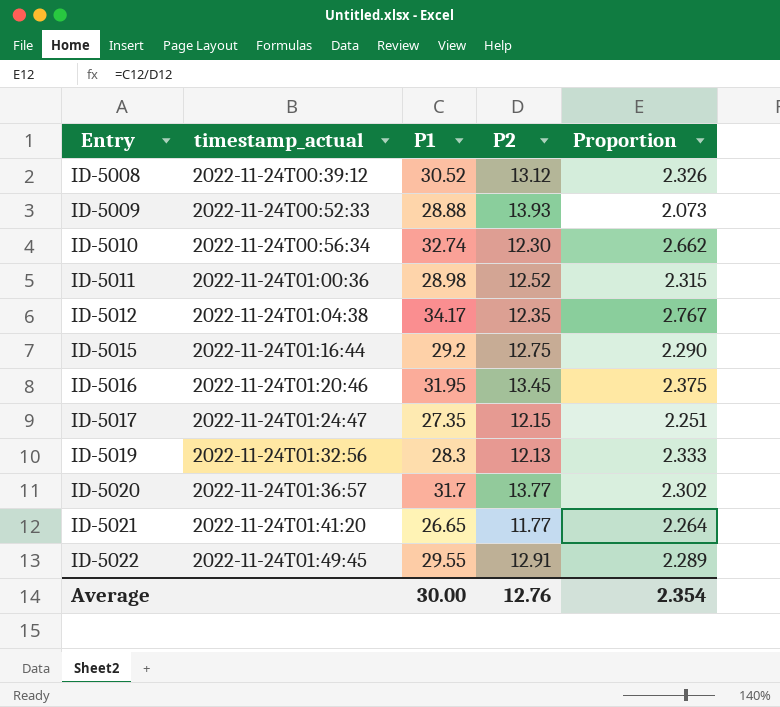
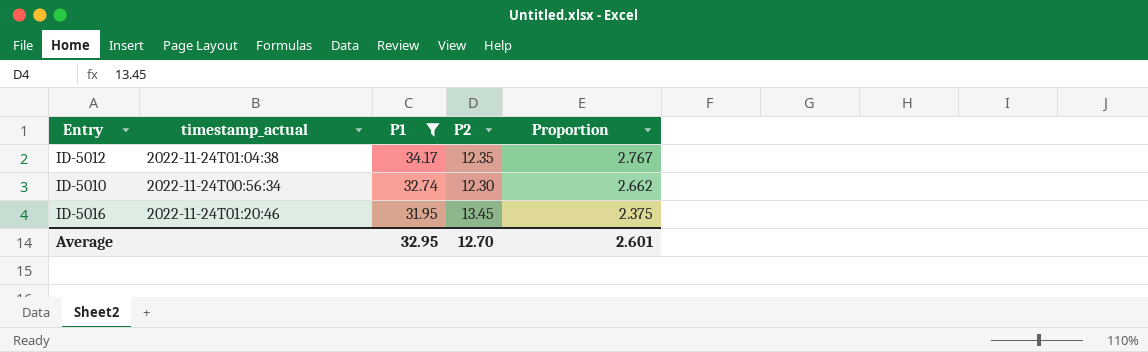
filter: none -> P1 >= 31.95
row order: Entry ascending -> P1 descending
Average | P1: 30.00 -> 32.95
Average | P2: 12.76 -> 12.70
Average | Proportion: 2.354 -> 2.601

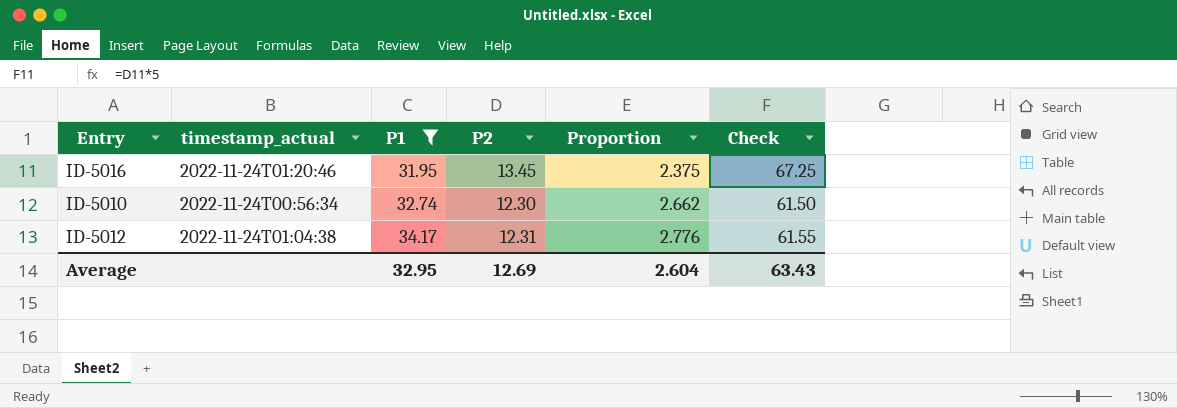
row order: P1 descending -> P1 ascending
column Check | formula: none -> [P2] * 5
ID-5012 | P2: 12.35 -> 12.31
ID-5012 | Proportion: 2.767 -> 2.776
Average | P2: 12.70 -> 12.69
Average | Proportion: 2.601 -> 2.604

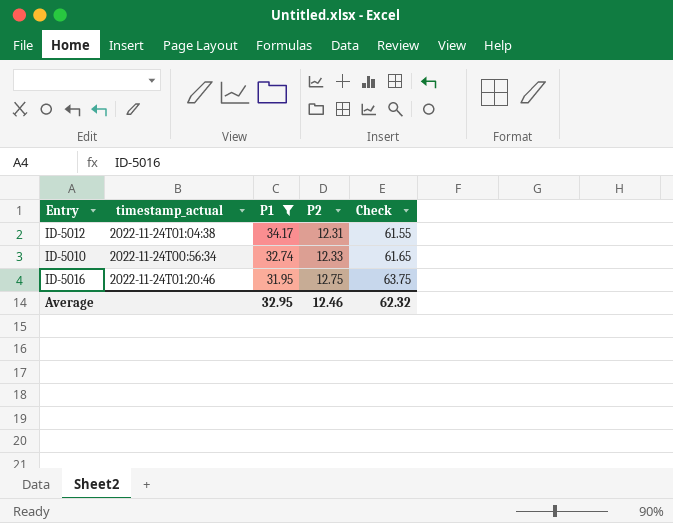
row order: P1 ascending -> P1 descending
column Proportion | formula: [P1] / [P2] -> none
ID-5010 | P2: 12.30 -> 12.33
ID-5010 | Check: 61.50 -> 61.65
ID-5016 | P2: 13.45 -> 12.75
ID-5016 | Check: 67.25 -> 63.75
Average | P2: 12.69 -> 12.46
Average | Check: 63.43 -> 62.32

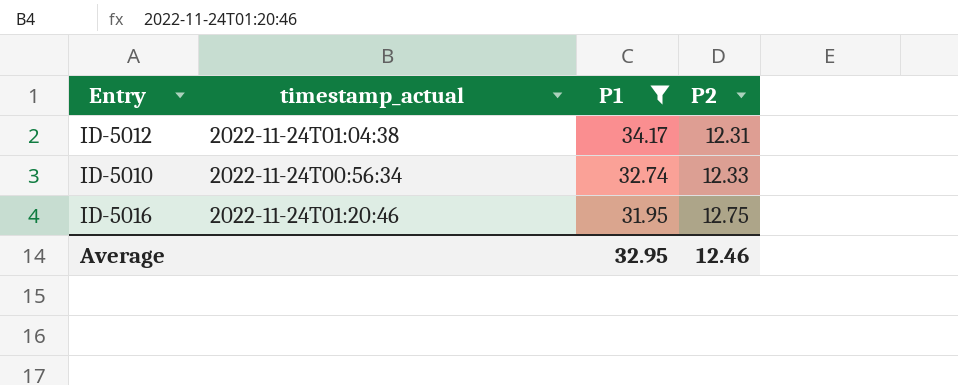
column Check | formula: [P2] * 5 -> none

